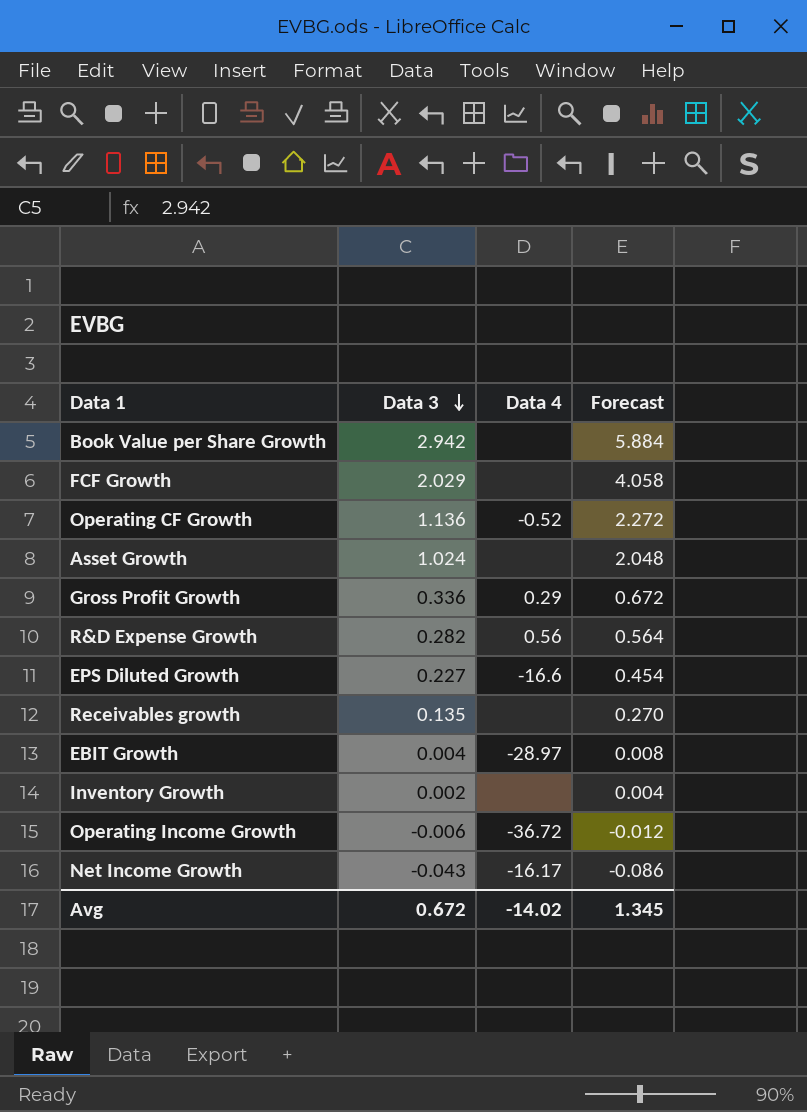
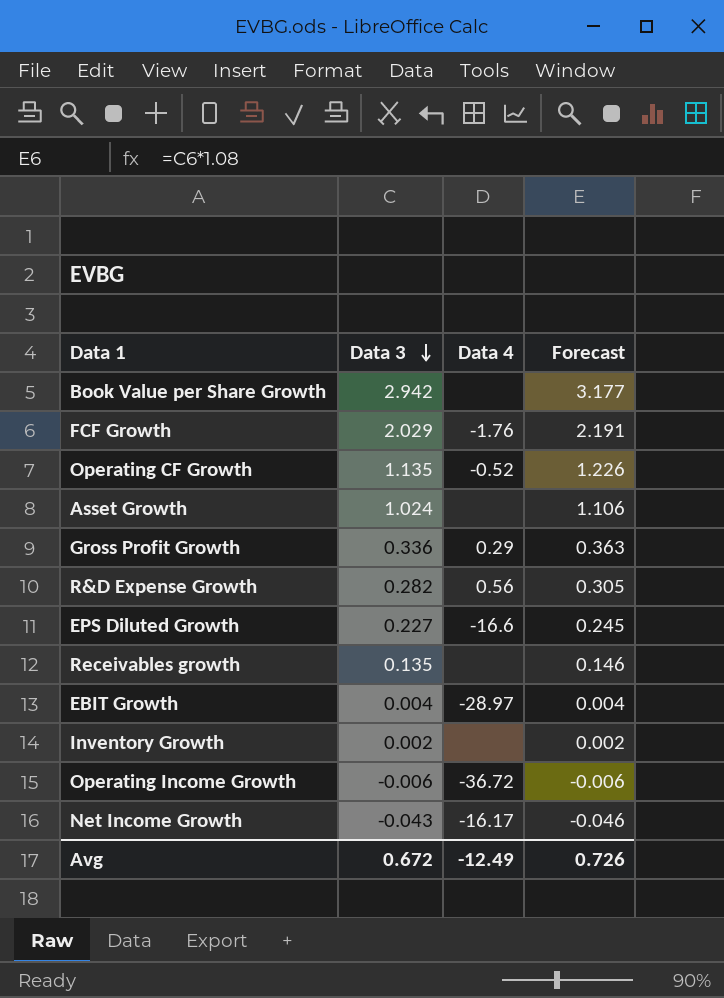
column Forecast | formula: [Data 3] * 2 -> [Data 3] * 1.08
FCF Growth | Data 4: none -> -1.76
Operating CF Growth | Data 3: 1.136 -> 1.135
Avg | Data 4: -14.02 -> -12.49
Avg | Forecast: 1.345 -> 0.726

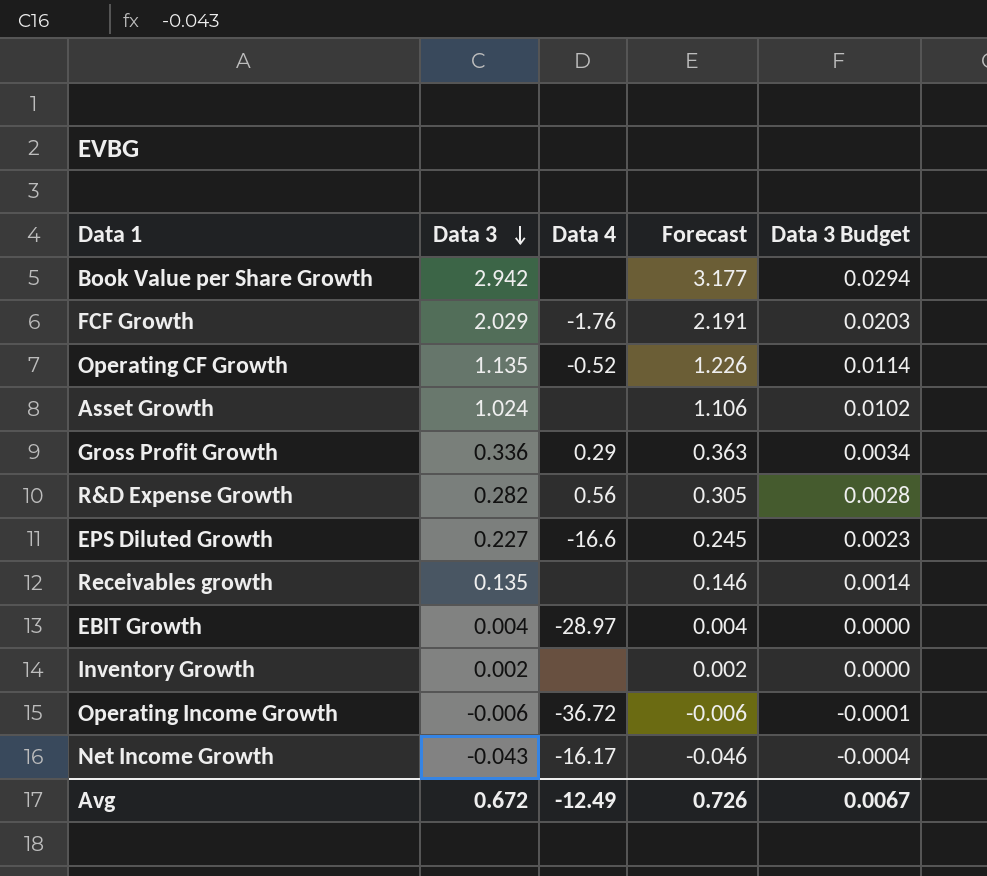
column Data 3 Budget | formula: none -> [Data 3] * 0.01

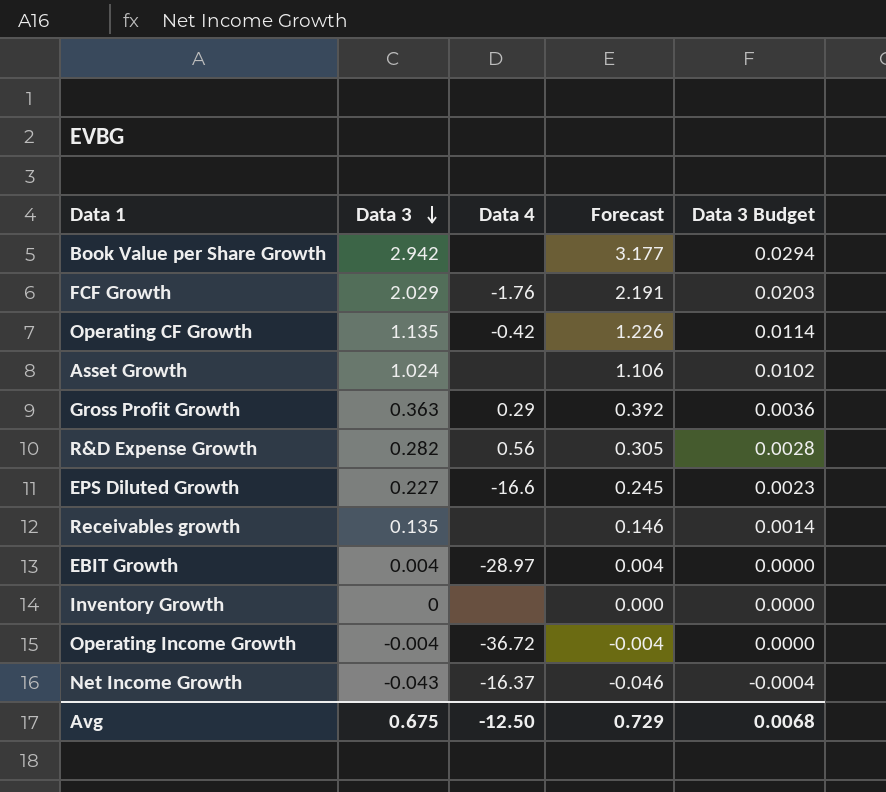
Operating CF Growth | Data 4: -0.52 -> -0.42
Gross Profit Growth | Data 3: 0.336 -> 0.363
Gross Profit Growth | Forecast: 0.363 -> 0.392
Gross Profit Growth | Data 3 Budget: 0.0034 -> 0.0036
Inventory Growth | Data 3: 0.002 -> 0
Inventory Growth | Forecast: 0.002 -> 0.000
Operating Income Growth | Data 3: -0.006 -> -0.004
Operating Income Growth | Forecast: -0.006 -> -0.004
Operating Income Growth | Data 3 Budget: -0.0001 -> 0.0000
Net Income Growth | Data 4: -16.17 -> -16.37
Avg | Data 3: 0.672 -> 0.675
Avg | Data 4: -12.49 -> -12.50
Avg | Forecast: 0.726 -> 0.729
Avg | Data 3 Budget: 0.0067 -> 0.0068

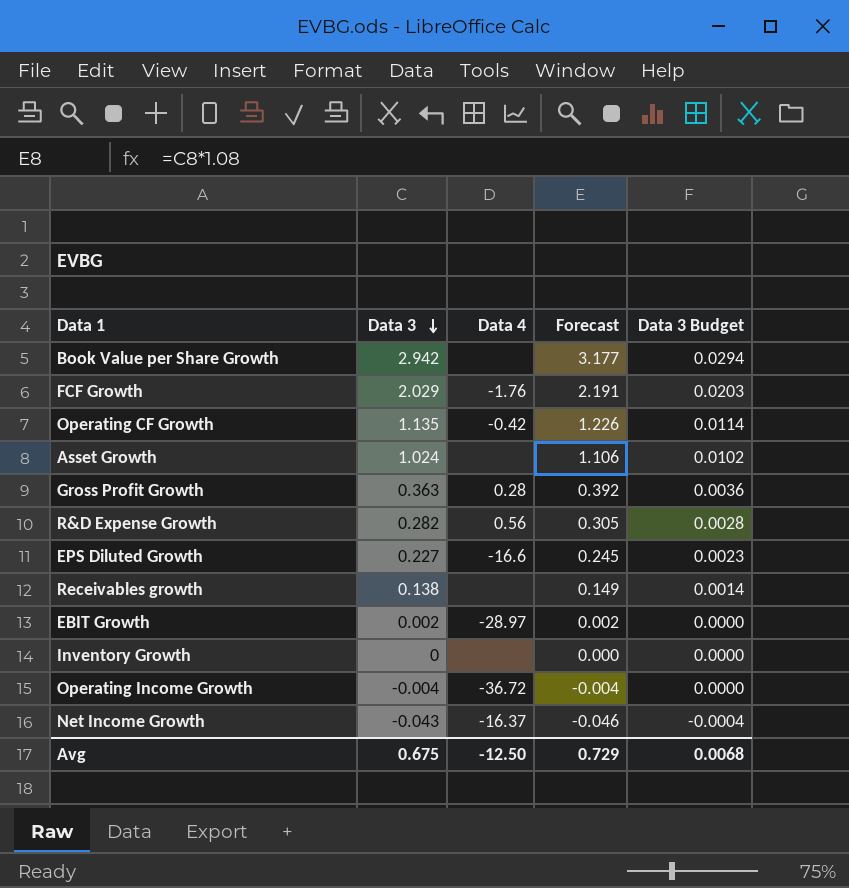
Gross Profit Growth | Data 4: 0.29 -> 0.28
Receivables growth | Data 3: 0.135 -> 0.138
Receivables growth | Forecast: 0.146 -> 0.149
EBIT Growth | Data 3: 0.004 -> 0.002
EBIT Growth | Forecast: 0.004 -> 0.002

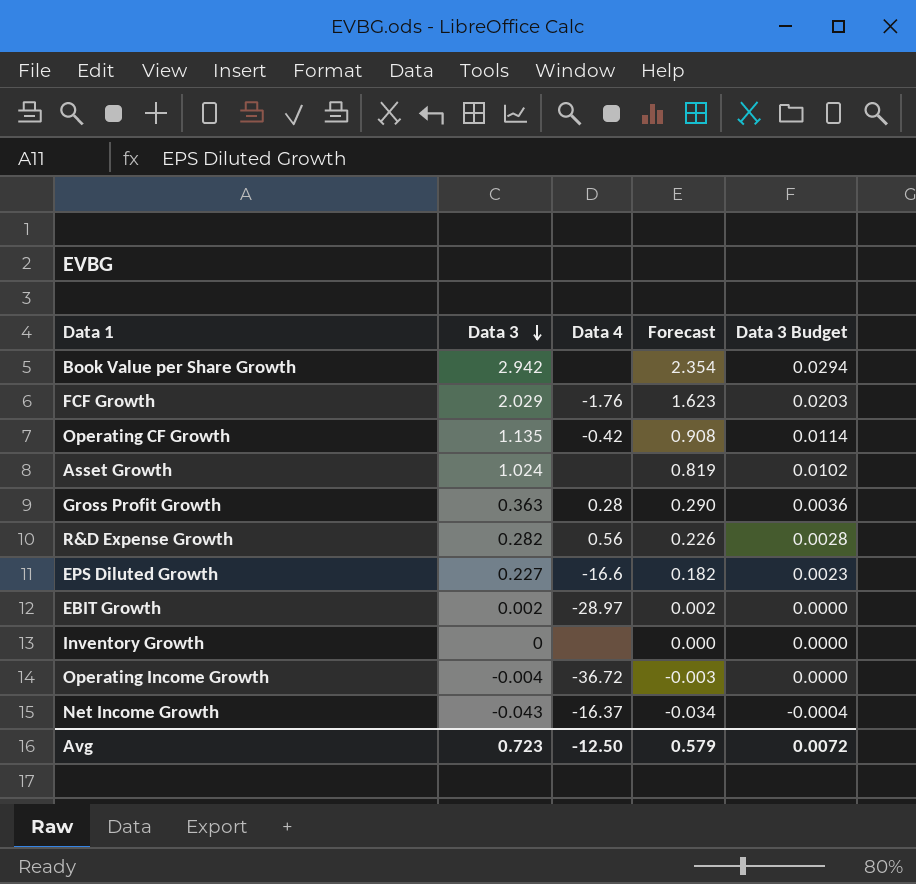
column Forecast | formula: [Data 3] * 1.08 -> [Data 3] * 0.8
row Receivables growth: 0.138 | none | 0.149 | 0.0014 -> none
Avg | Data 3: 0.675 -> 0.723
Avg | Forecast: 0.729 -> 0.579
Avg | Data 3 Budget: 0.0068 -> 0.0072

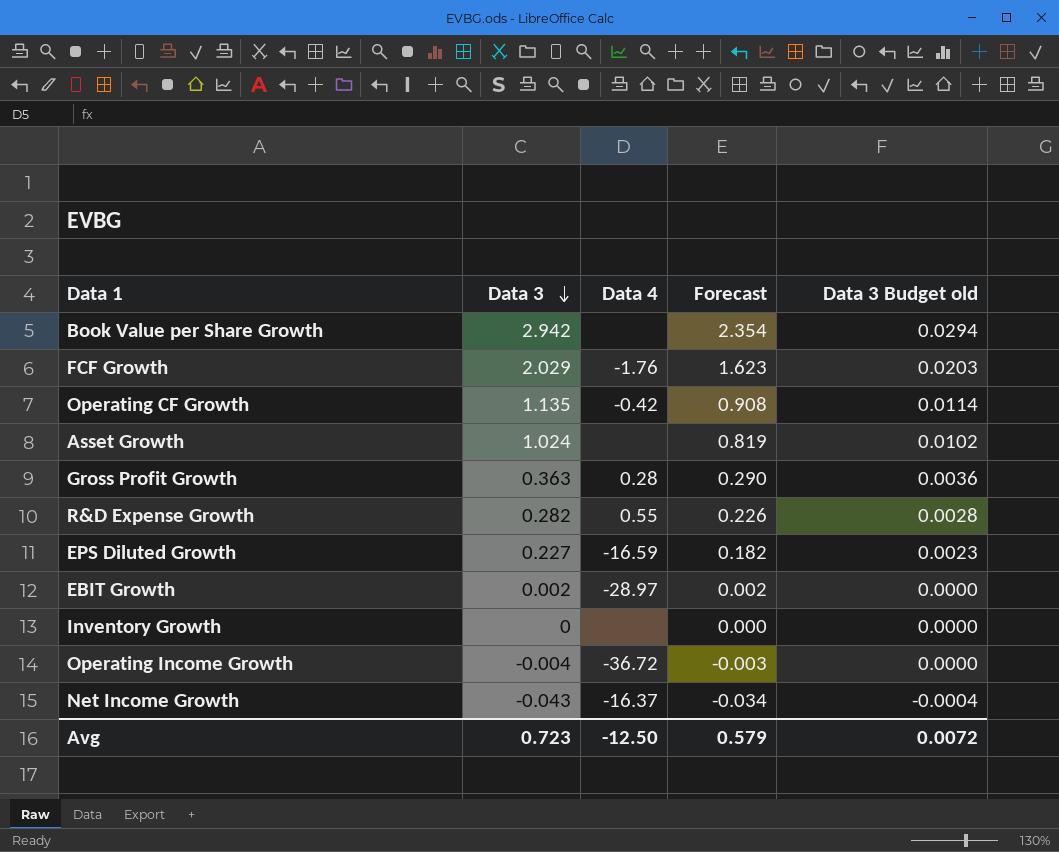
column name: Data 3 Budget -> Data 3 Budget old
R&D Expense Growth | Data 4: 0.56 -> 0.55
EPS Diluted Growth | Data 4: -16.6 -> -16.59

